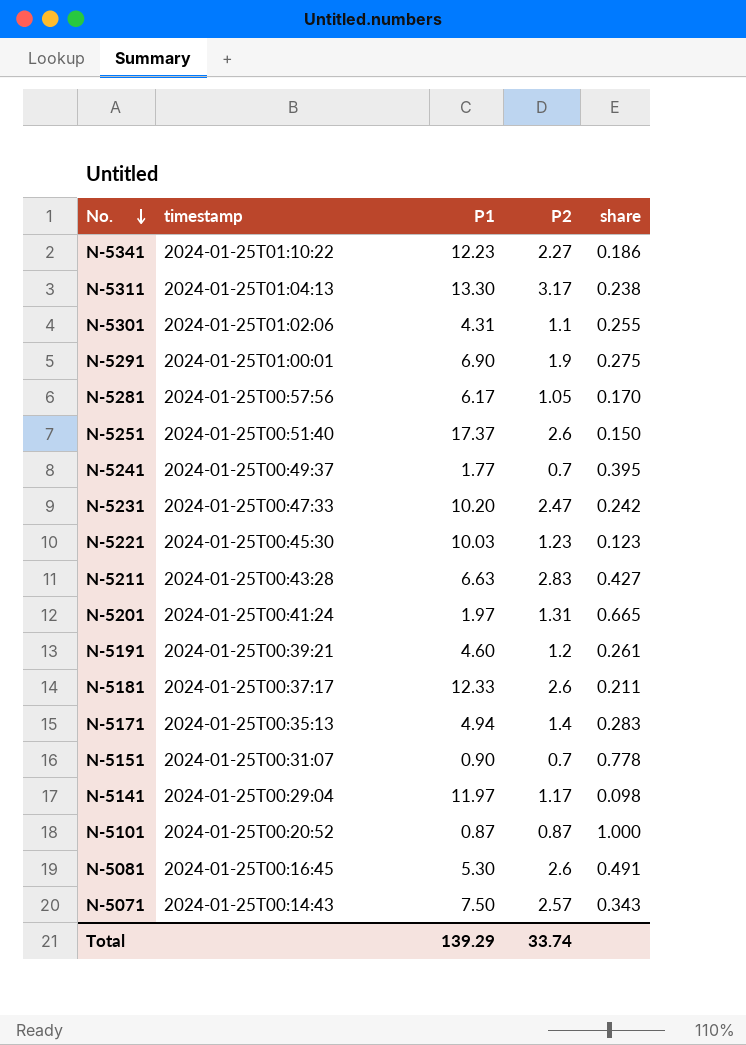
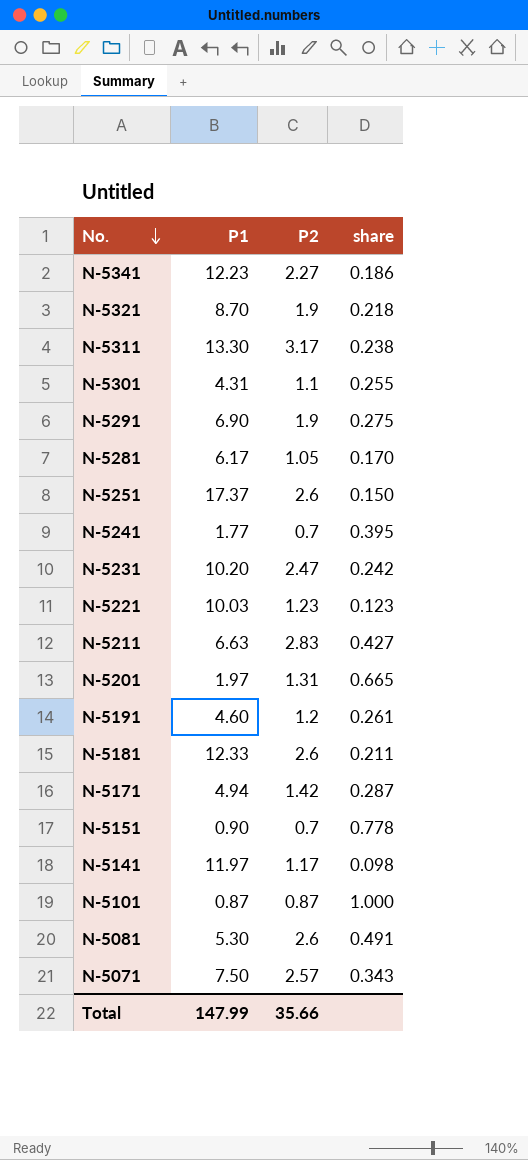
column timestamp | position: 2 -> none
row N-5321: none -> 8.70 | 1.9 | 0.218
N-5171 | P2: 1.4 -> 1.42
N-5171 | share: 0.283 -> 0.287
Total | P1: 139.29 -> 147.99
Total | P2: 33.74 -> 35.66

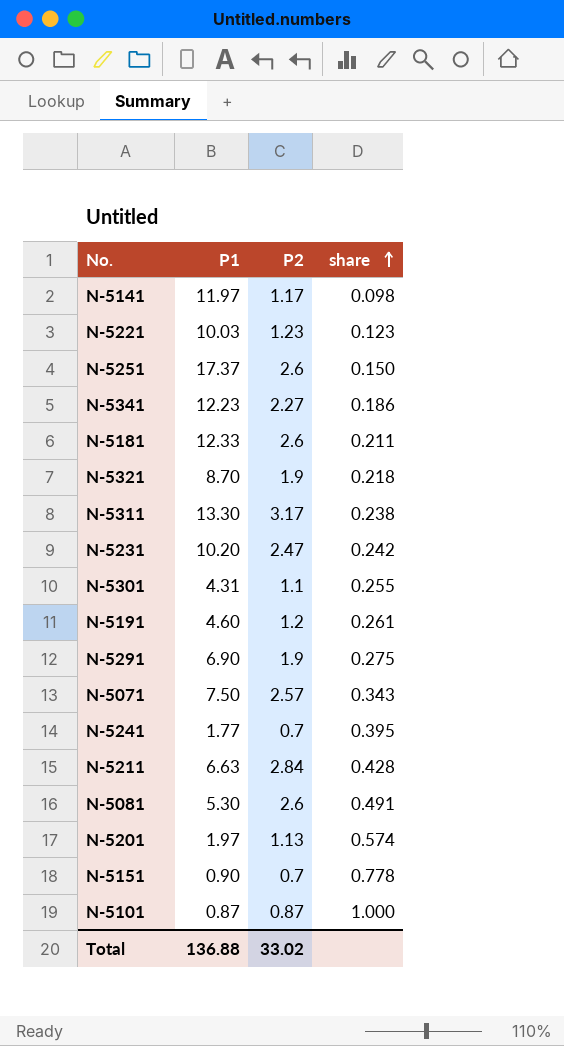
row order: No. descending -> share ascending
row N-5281: 6.17 | 1.05 | 0.170 -> none
row N-5171: 4.94 | 1.42 | 0.287 -> none
N-5211 | P2: 2.83 -> 2.84
N-5211 | share: 0.427 -> 0.428
N-5201 | P2: 1.31 -> 1.13
N-5201 | share: 0.665 -> 0.574
Total | P1: 147.99 -> 136.88
Total | P2: 35.66 -> 33.02

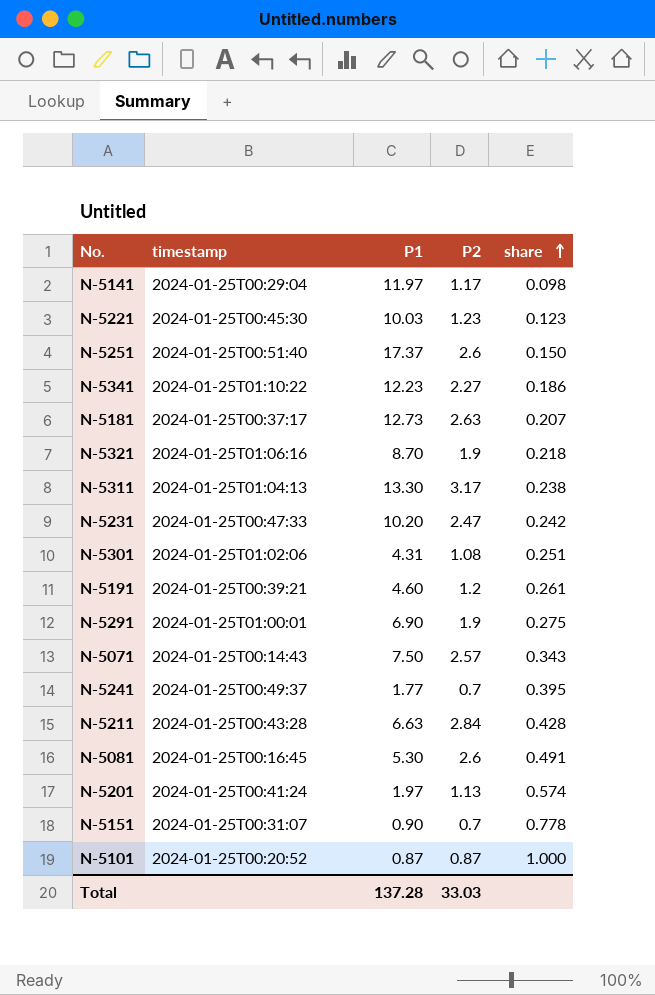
column timestamp | position: none -> 2
N-5181 | P1: 12.33 -> 12.73
N-5181 | P2: 2.6 -> 2.63
N-5181 | share: 0.211 -> 0.207
N-5301 | P2: 1.1 -> 1.08
N-5301 | share: 0.255 -> 0.251
Total | P1: 136.88 -> 137.28
Total | P2: 33.02 -> 33.03

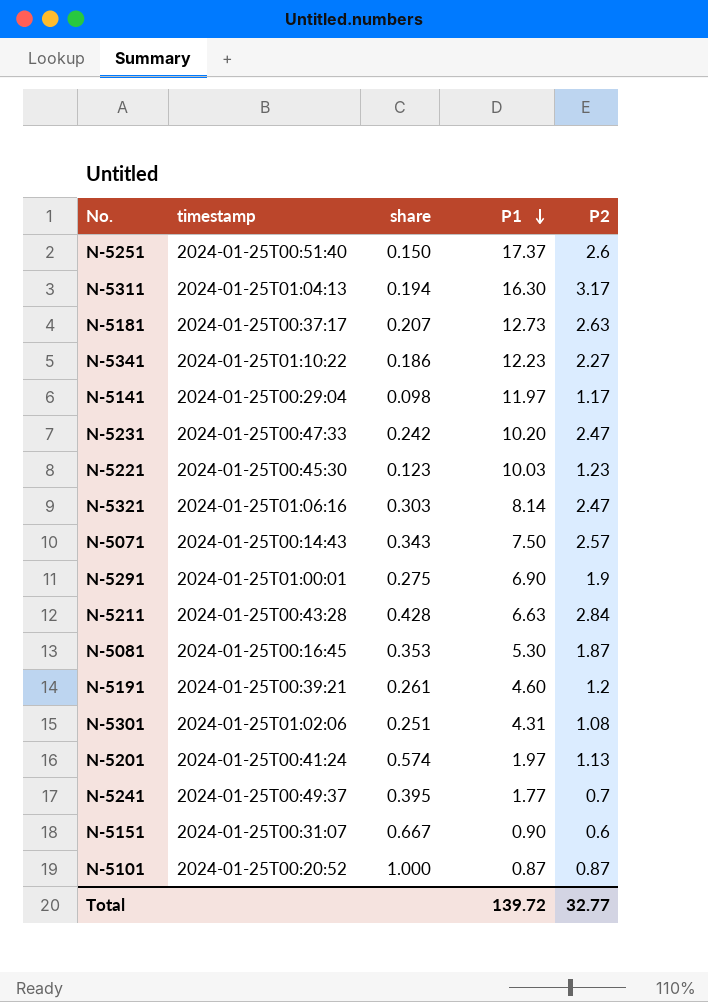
row order: share ascending -> P1 descending
column share | position: 5 -> 3
N-5311 | share: 0.238 -> 0.194
N-5311 | P1: 13.30 -> 16.30
N-5321 | share: 0.218 -> 0.303
N-5321 | P1: 8.70 -> 8.14
N-5321 | P2: 1.9 -> 2.47
N-5081 | share: 0.491 -> 0.353
N-5081 | P2: 2.6 -> 1.87
N-5151 | share: 0.778 -> 0.667
N-5151 | P2: 0.7 -> 0.6
Total | P1: 137.28 -> 139.72
Total | P2: 33.03 -> 32.77

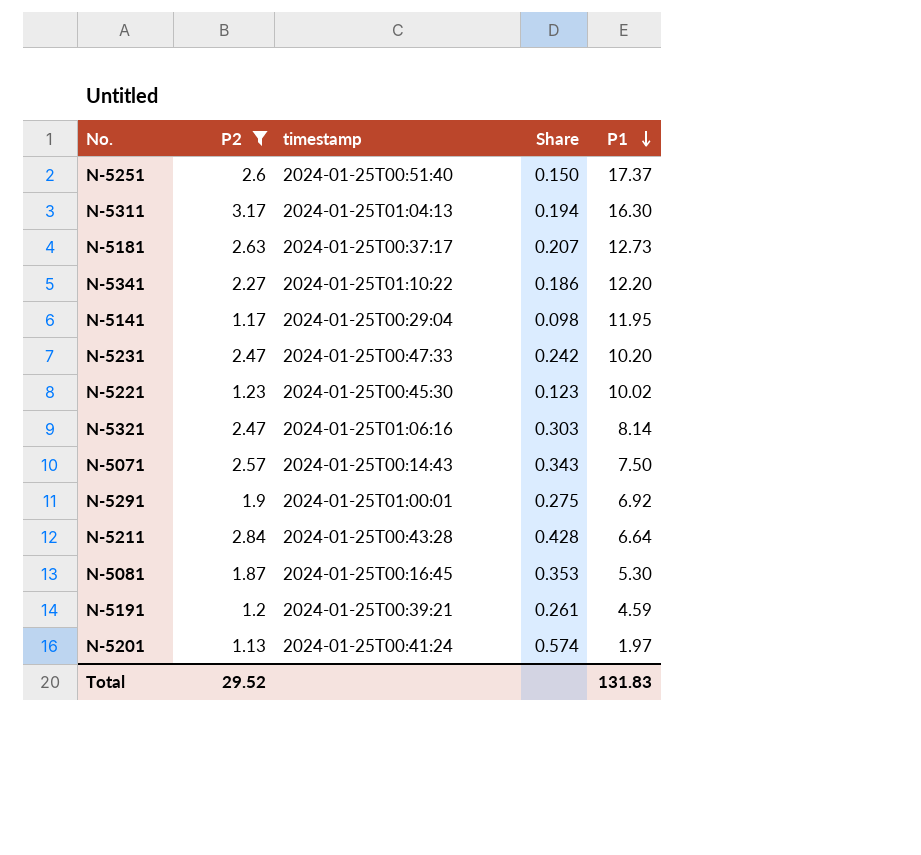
filter: none -> P2 >= 1.13
column P2 | position: 5 -> 2
column name: share -> Share
N-5341 | P1: 12.23 -> 12.20
N-5141 | P1: 11.97 -> 11.95
N-5221 | P1: 10.03 -> 10.02
N-5291 | P1: 6.90 -> 6.92
N-5211 | P1: 6.63 -> 6.64
N-5191 | P1: 4.60 -> 4.59
Total | P2: 32.77 -> 29.52
Total | P1: 139.72 -> 131.83

